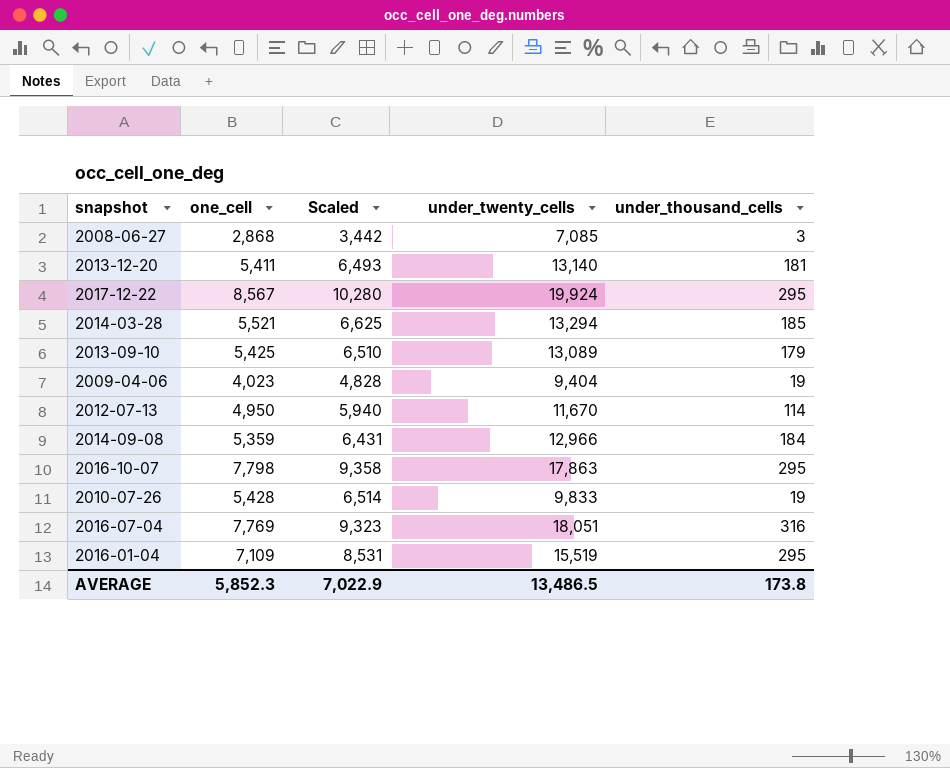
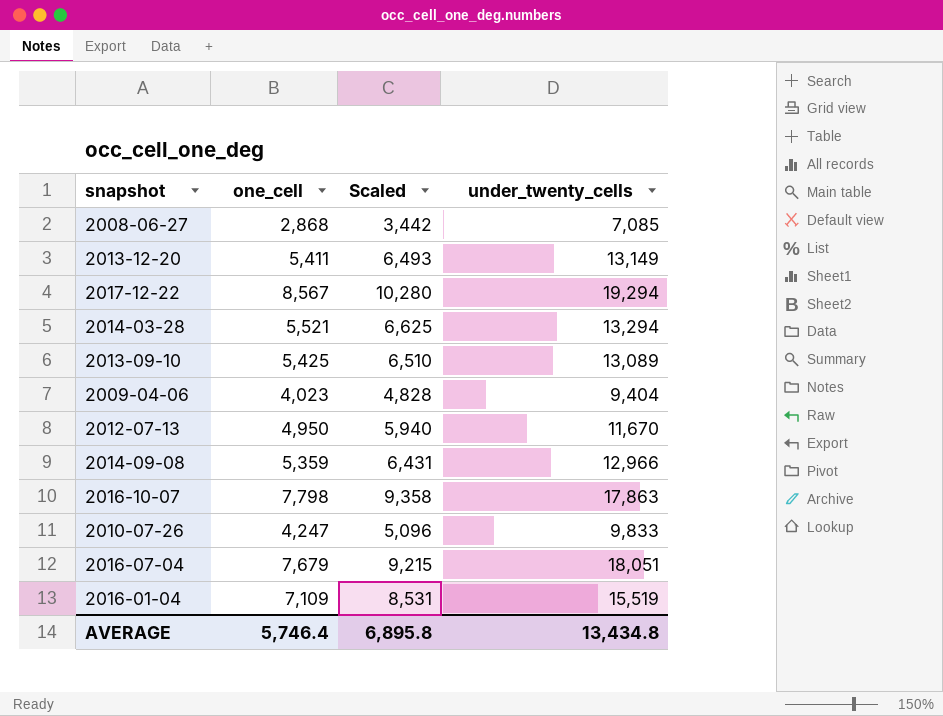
column under_thousand_cells | position: 5 -> none
2013-12-20 | under_twenty_cells: 13,140 -> 13,149
2017-12-22 | under_twenty_cells: 19,924 -> 19,294
2010-07-26 | one_cell: 5,428 -> 4,247
2010-07-26 | Scaled: 6,514 -> 5,096
2016-07-04 | one_cell: 7,769 -> 7,679
2016-07-04 | Scaled: 9,323 -> 9,215
AVERAGE | one_cell: 5,852.3 -> 5,746.4
AVERAGE | Scaled: 7,022.9 -> 6,895.8
AVERAGE | under_twenty_cells: 13,486.5 -> 13,434.8

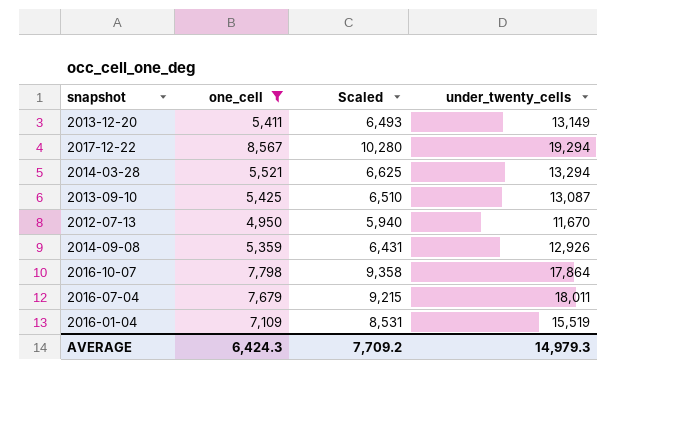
filter: none -> one_cell >= 4,950
2013-09-10 | under_twenty_cells: 13,089 -> 13,087
2014-09-08 | under_twenty_cells: 12,966 -> 12,926
2016-10-07 | under_twenty_cells: 17,863 -> 17,864
2016-07-04 | under_twenty_cells: 18,051 -> 18,011
AVERAGE | one_cell: 5,746.4 -> 6,424.3
AVERAGE | Scaled: 6,895.8 -> 7,709.2
AVERAGE | under_twenty_cells: 13,434.8 -> 14,979.3

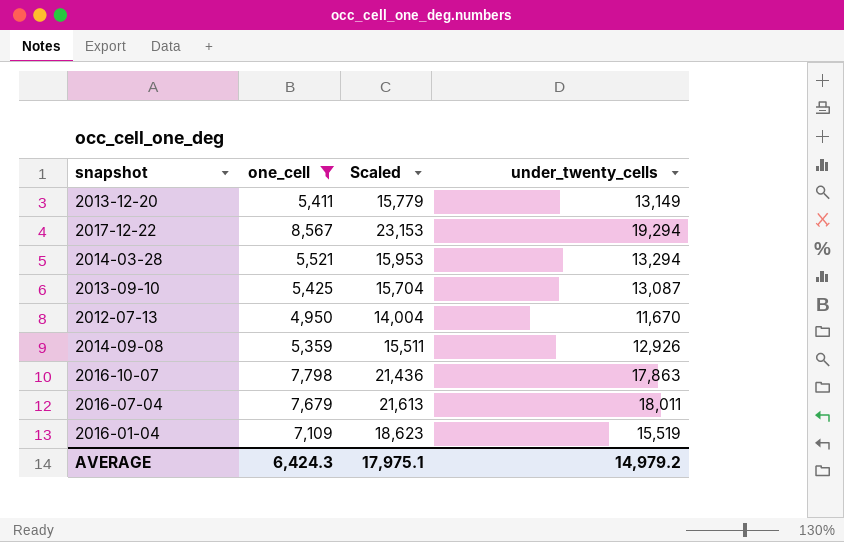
column Scaled | formula: [one_cell] * 1.2 -> [under_twenty_cells] * 1.2
2016-10-07 | under_twenty_cells: 17,864 -> 17,863
AVERAGE | Scaled: 7,709.2 -> 17,975.1
AVERAGE | under_twenty_cells: 14,979.3 -> 14,979.2

